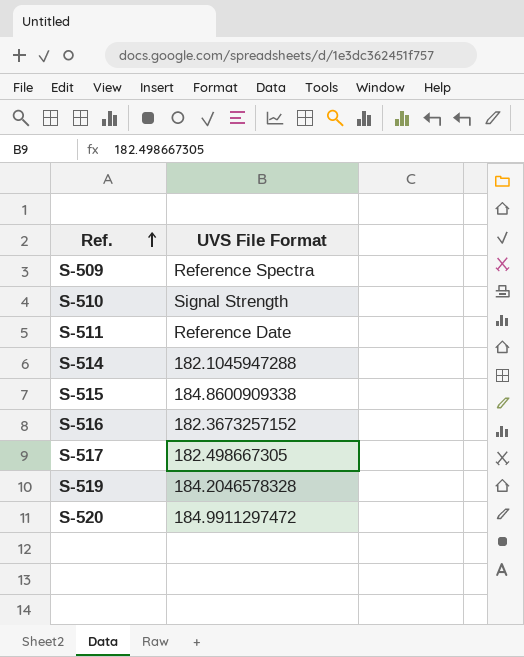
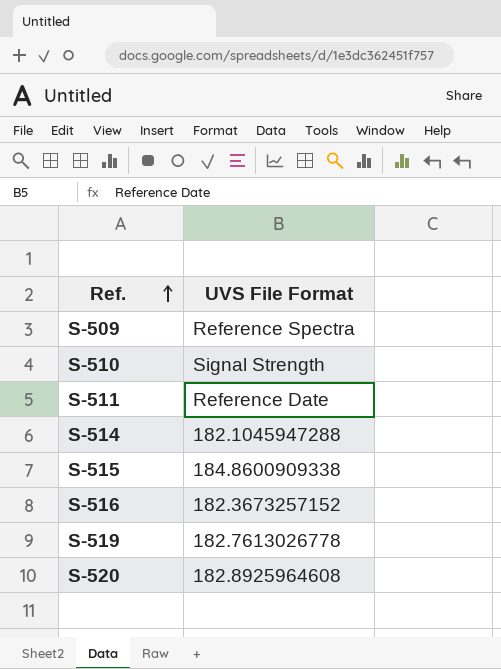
row S-517: 182.498667305 -> none
S-519 | UVS File Format: 184.2046578328 -> 182.7613026778
S-520 | UVS File Format: 184.9911297472 -> 182.8925964608

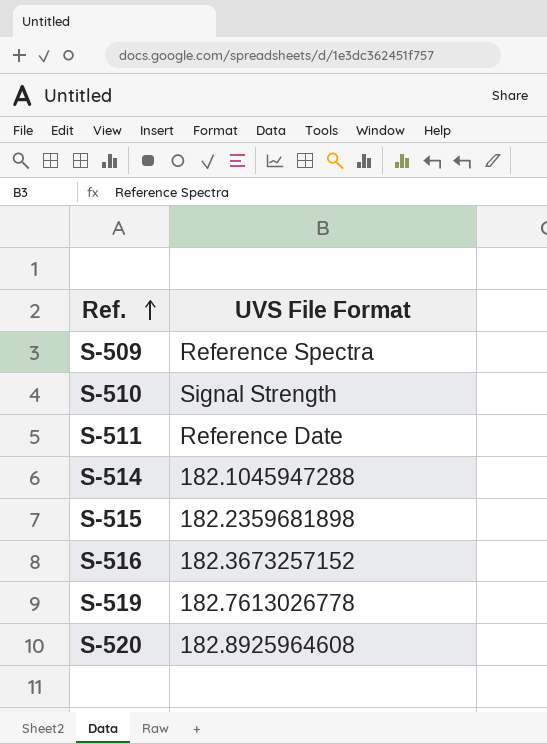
S-515 | UVS File Format: 184.8600909338 -> 182.2359681898

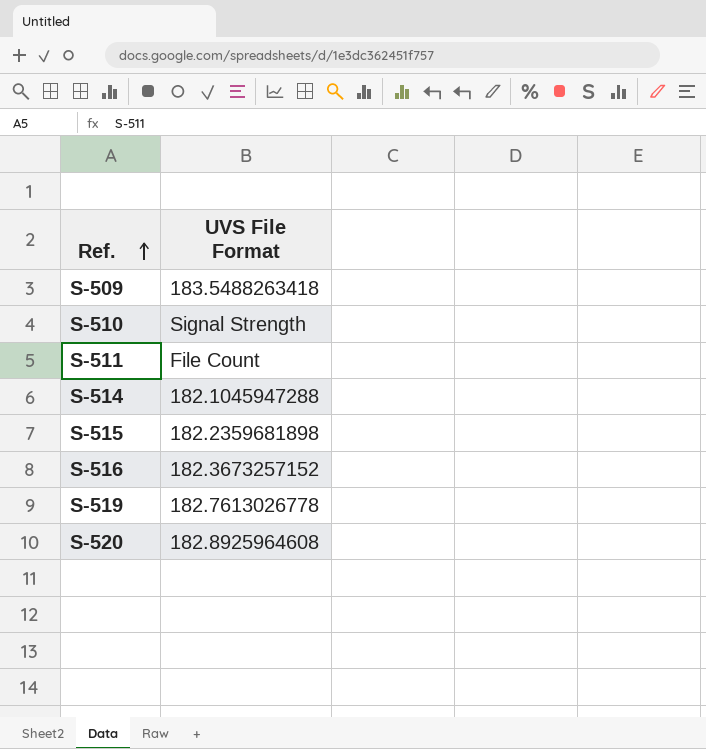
S-509 | UVS File Format: Reference Spectra -> 183.5488263418
S-511 | UVS File Format: Reference Date -> File Count

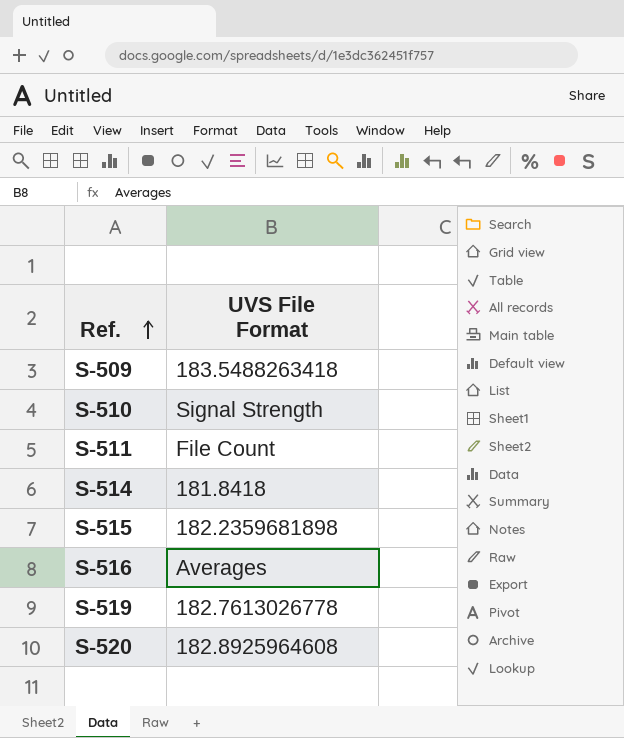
S-514 | UVS File Format: 182.1045947288 -> 181.8418
S-516 | UVS File Format: 182.3673257152 -> Averages

